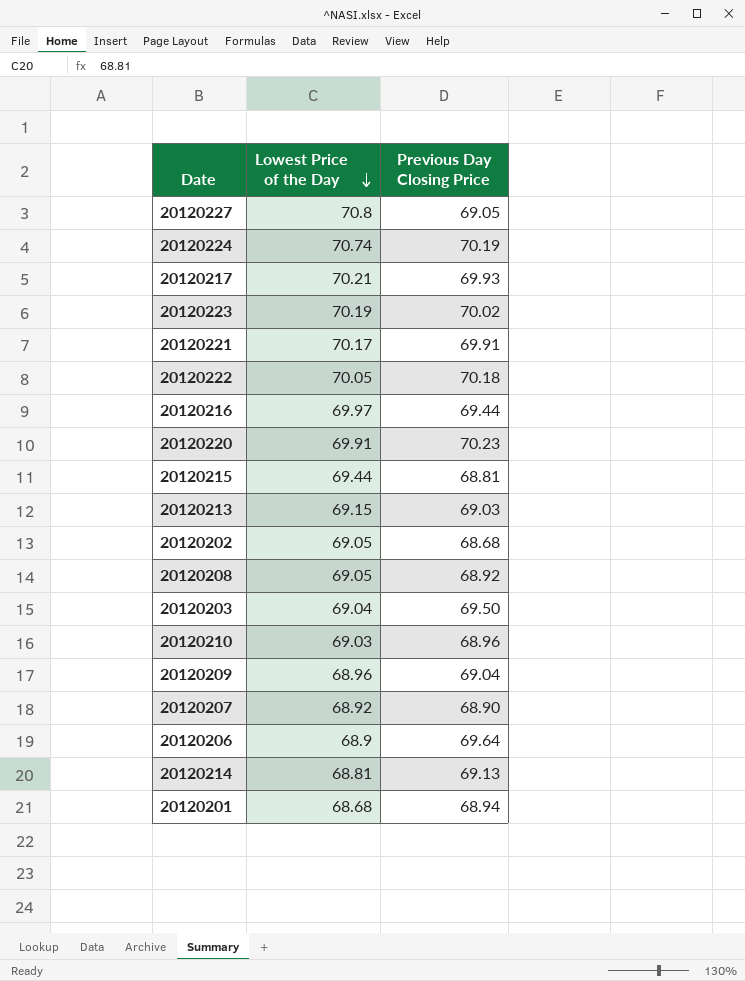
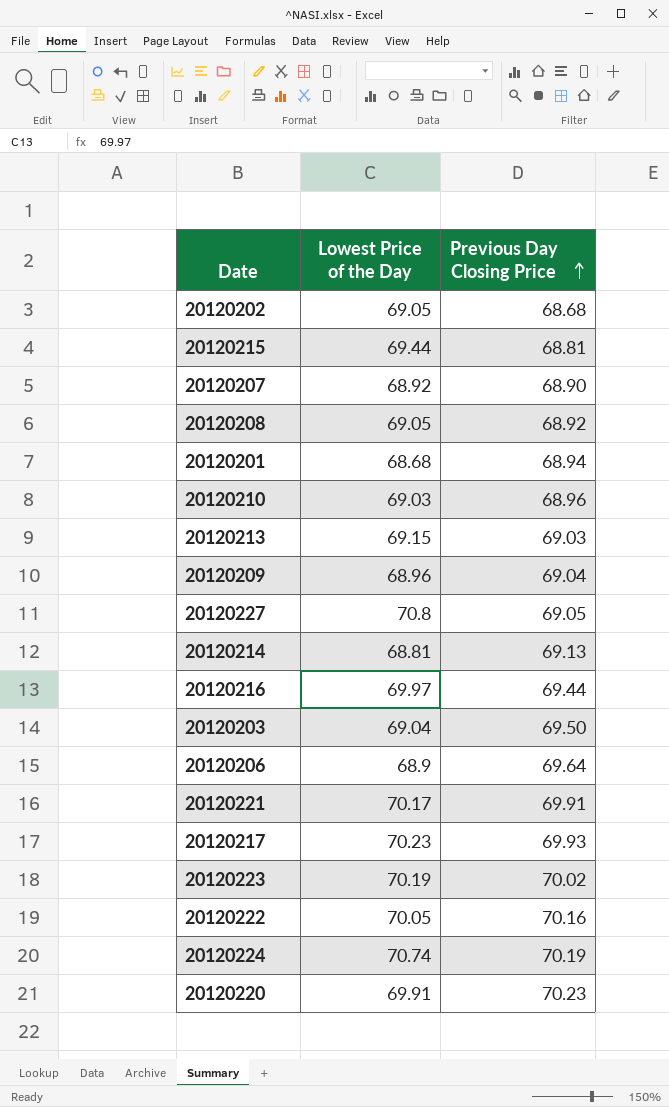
row order: Lowest Price of the Day descending -> Previous Day Closing Price ascending
20120217 | Lowest Price of the Day: 70.21 -> 70.23
20120222 | Previous Day Closing Price: 70.18 -> 70.16

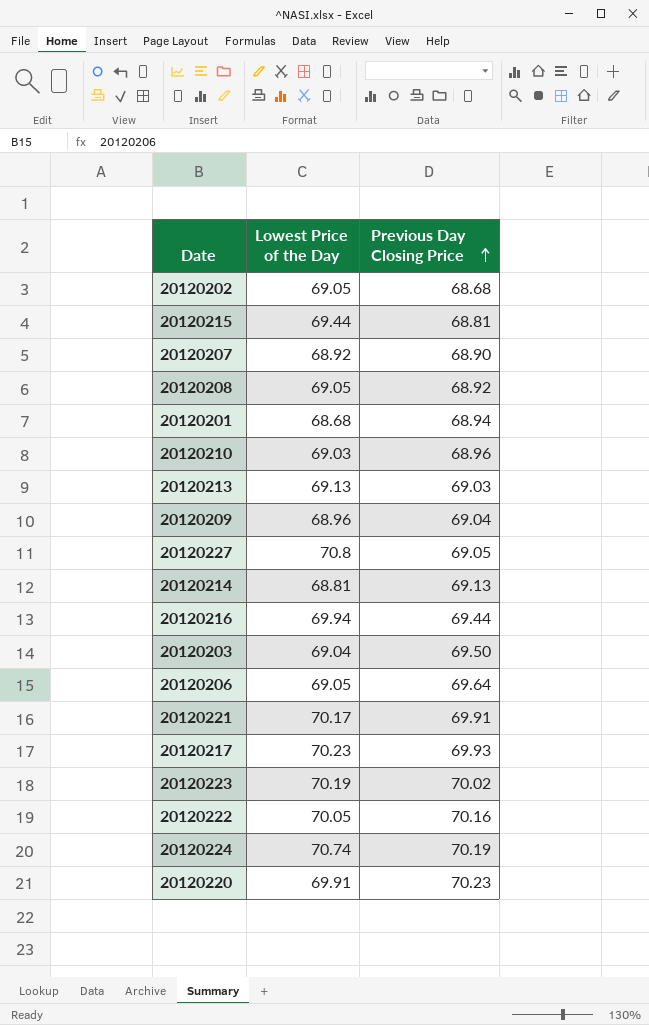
20120213 | Lowest Price of the Day: 69.15 -> 69.13
20120216 | Lowest Price of the Day: 69.97 -> 69.94
20120206 | Lowest Price of the Day: 68.9 -> 69.05

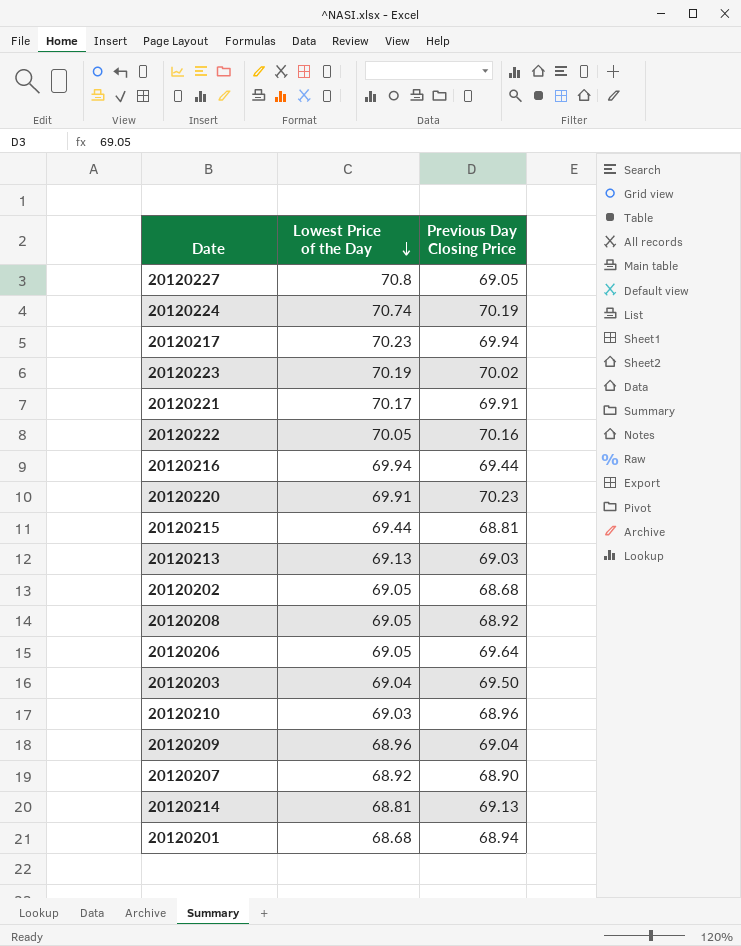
row order: Previous Day Closing Price ascending -> Lowest Price of the Day descending
20120217 | Previous Day Closing Price: 69.93 -> 69.94

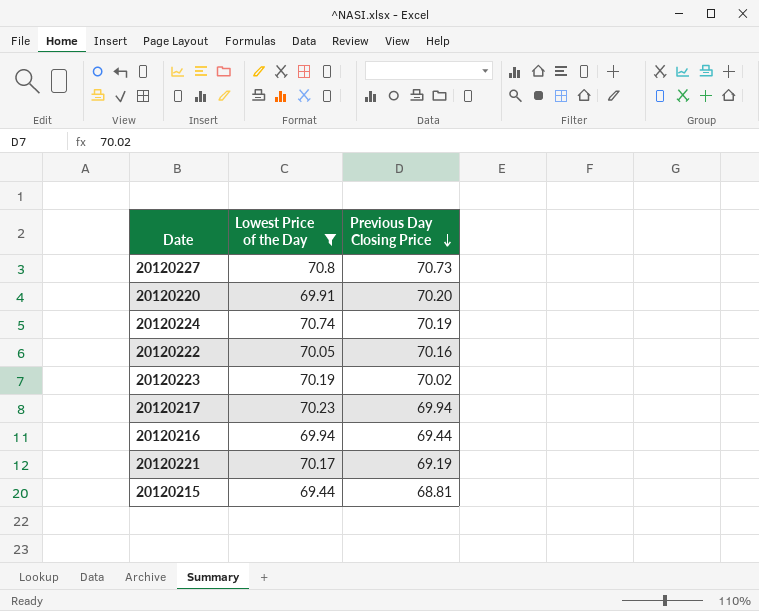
filter: none -> Lowest Price of the Day >= 69.44
row order: Lowest Price of the Day descending -> Previous Day Closing Price descending
20120227 | Previous Day Closing Price: 69.05 -> 70.73
20120220 | Previous Day Closing Price: 70.23 -> 70.20
20120221 | Previous Day Closing Price: 69.91 -> 69.19

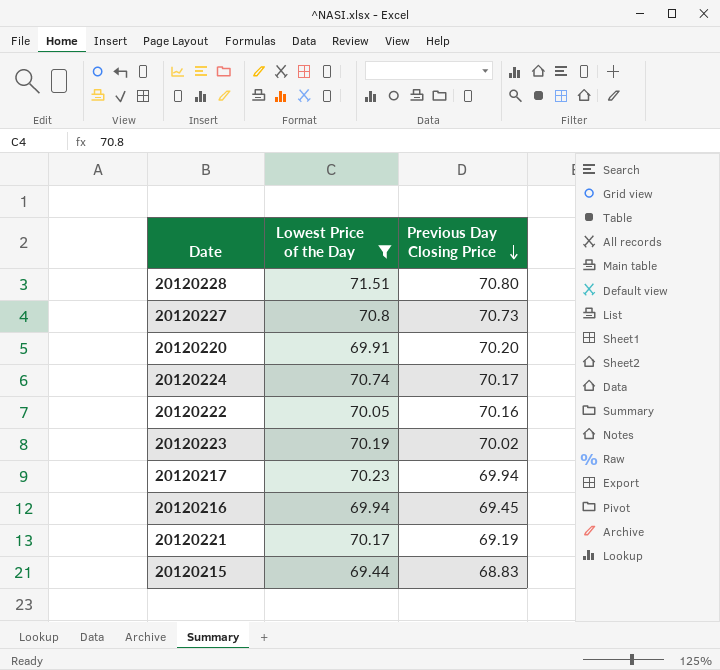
row 20120228: none -> 71.51 | 70.80
20120224 | Previous Day Closing Price: 70.19 -> 70.17
20120216 | Previous Day Closing Price: 69.44 -> 69.45
20120215 | Previous Day Closing Price: 68.81 -> 68.83

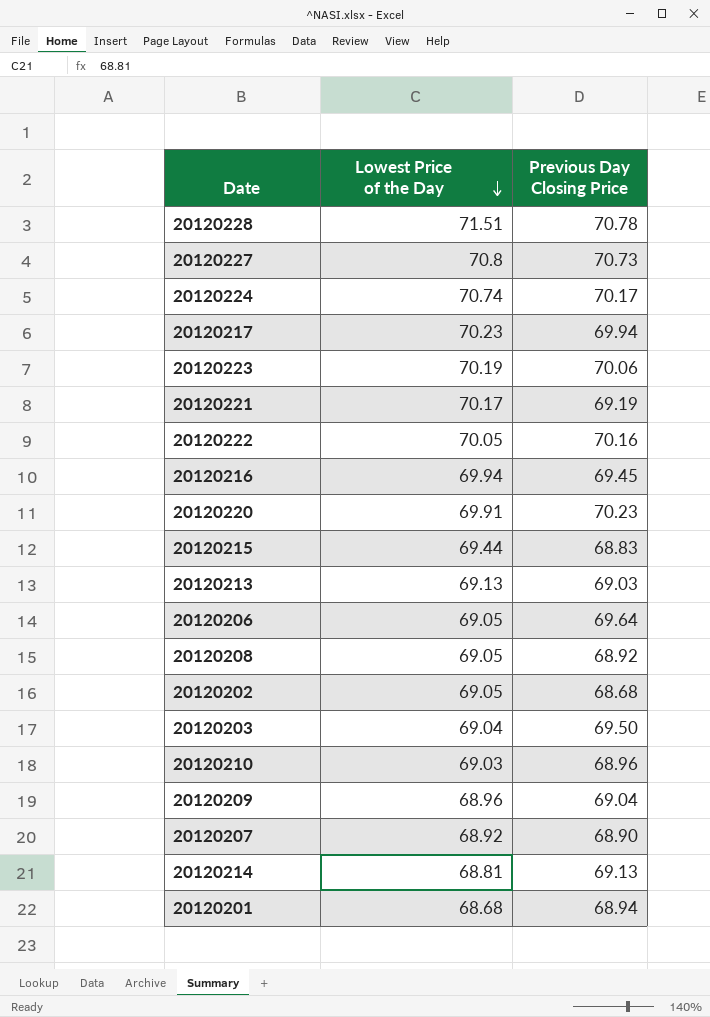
filter: Lowest Price of the Day >= 69.44 -> none
row order: Previous Day Closing Price descending -> Lowest Price of the Day descending
20120228 | Previous Day Closing Price: 70.80 -> 70.78
20120223 | Previous Day Closing Price: 70.02 -> 70.06
20120220 | Previous Day Closing Price: 70.20 -> 70.23

